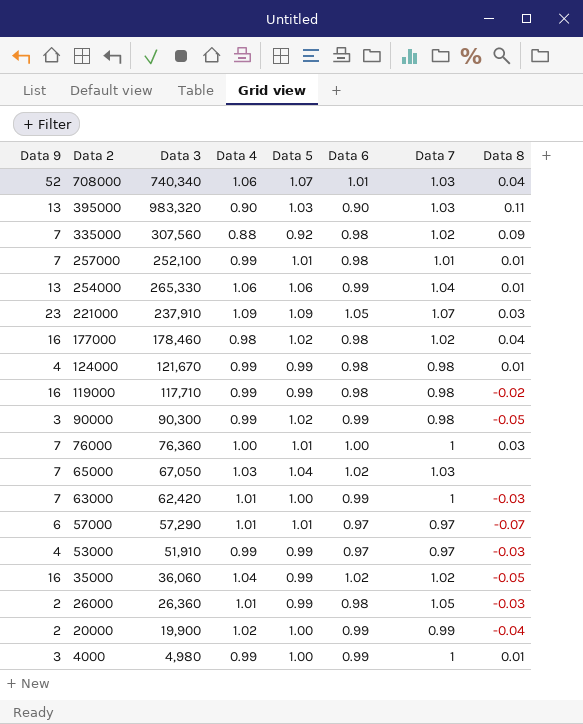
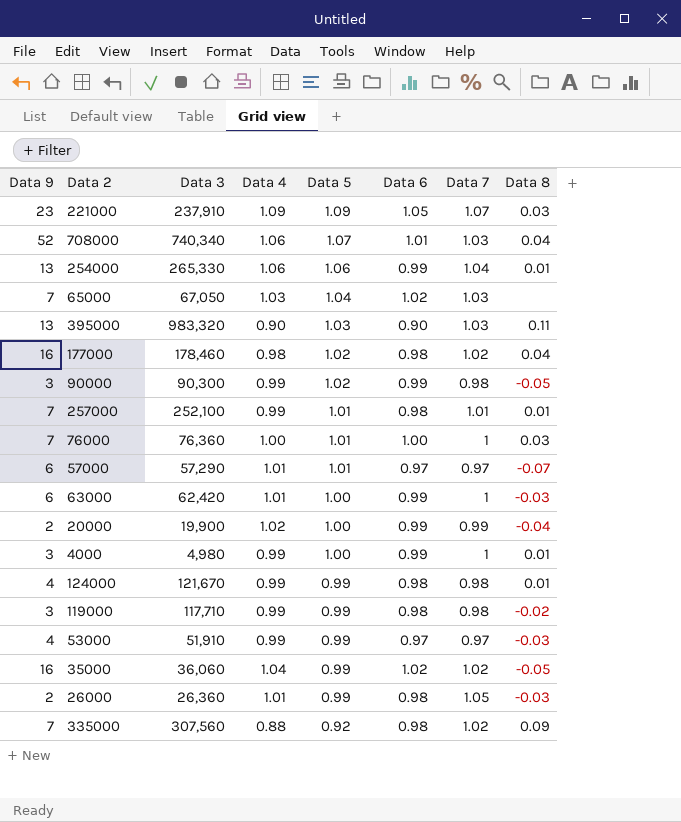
row order: Data 2 descending -> Data 5 descending
63000 | Data 9: 7 -> 6
119000 | Data 9: 16 -> 3

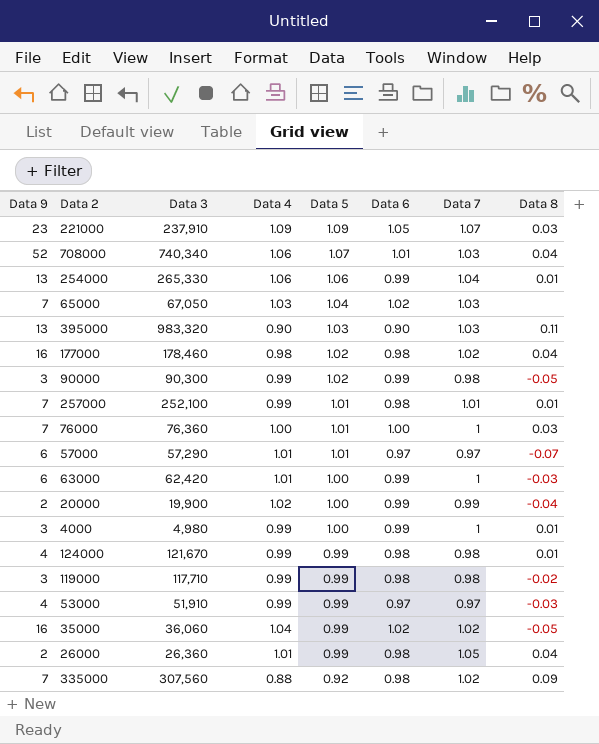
26000 | Data 8: -0.03 -> 0.04

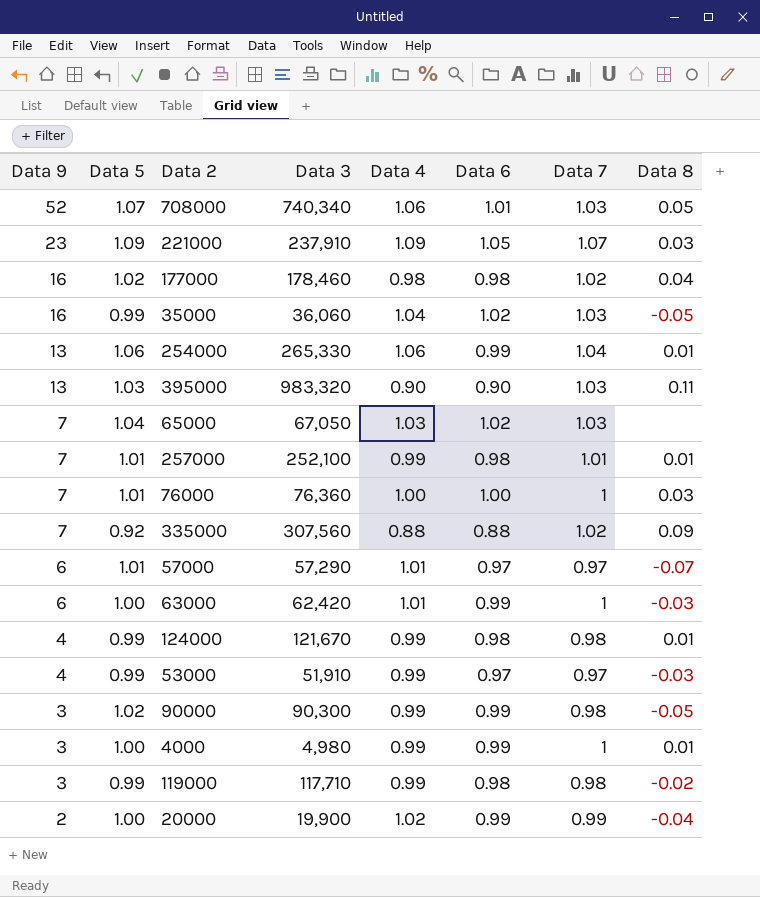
row order: Data 5 descending -> Data 9 descending
column Data 5 | position: 5 -> 2
row 26000: 2 | 26,360 | 1.01 | 0.99 | 0.98 | 1.05 | 0.04 -> none
708000 | Data 8: 0.04 -> 0.05
35000 | Data 7: 1.02 -> 1.03
335000 | Data 6: 0.98 -> 0.88

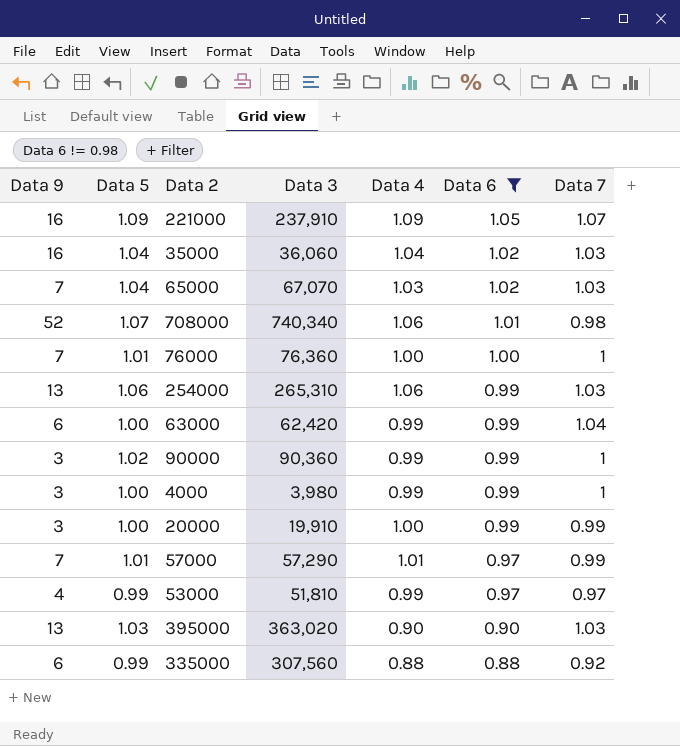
filter: none -> Data 6 != 0.98
row order: Data 9 descending -> Data 6 descending
column Data 8 | position: 8 -> none
221000 | Data 9: 23 -> 16
35000 | Data 5: 0.99 -> 1.04
65000 | Data 3: 67,050 -> 67,070
708000 | Data 7: 1.03 -> 0.98
254000 | Data 3: 265,330 -> 265,310
254000 | Data 7: 1.04 -> 1.03
63000 | Data 4: 1.01 -> 0.99
63000 | Data 7: 1 -> 1.04
90000 | Data 3: 90,300 -> 90,360
90000 | Data 7: 0.98 -> 1
4000 | Data 3: 4,980 -> 3,980
20000 | Data 9: 2 -> 3
20000 | Data 3: 19,900 -> 19,910
20000 | Data 4: 1.02 -> 1.00
57000 | Data 9: 6 -> 7
57000 | Data 7: 0.97 -> 0.99
53000 | Data 3: 51,910 -> 51,810
395000 | Data 3: 983,320 -> 363,020
335000 | Data 9: 7 -> 6
335000 | Data 5: 0.92 -> 0.99
335000 | Data 7: 1.02 -> 0.92

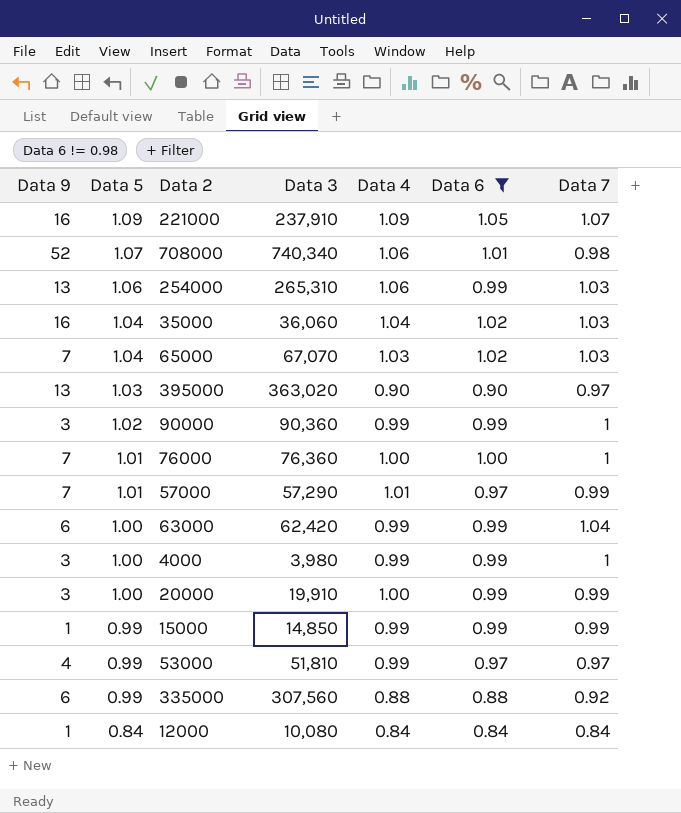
row order: Data 6 descending -> Data 5 descending
395000 | Data 7: 1.03 -> 0.97
row 15000: none -> 1 | 0.99 | 14,850 | 0.99 | 0.99 | 0.99
row 12000: none -> 1 | 0.84 | 10,080 | 0.84 | 0.84 | 0.84

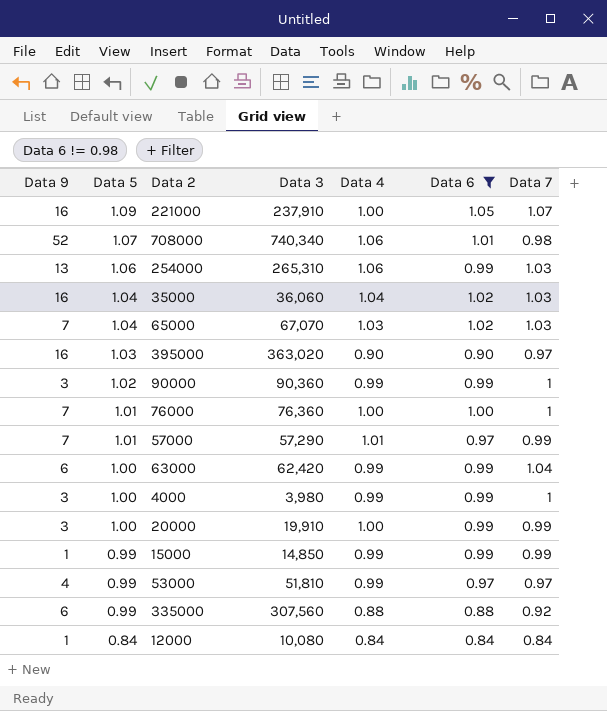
221000 | Data 4: 1.09 -> 1.00
395000 | Data 9: 13 -> 16

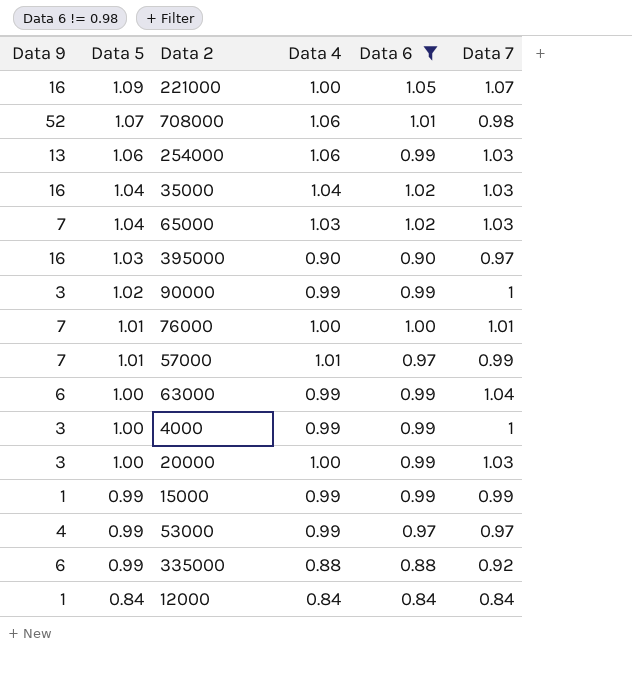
column Data 3 | position: 4 -> none
76000 | Data 7: 1 -> 1.01
20000 | Data 7: 0.99 -> 1.03

